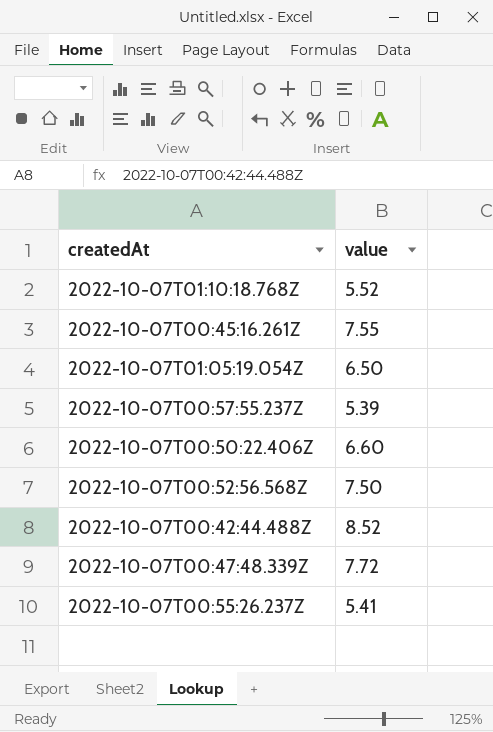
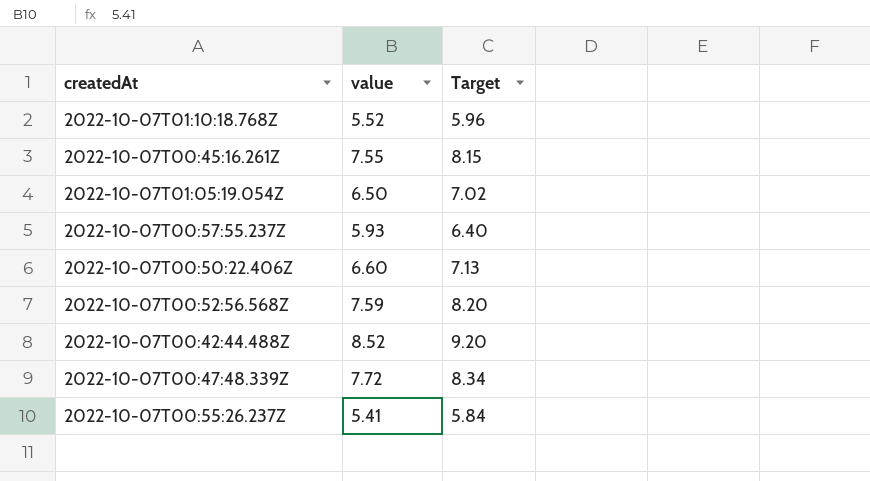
column Target | formula: none -> [value] * 1.08
2022-10-07T00:57:55.237Z | value: 5.39 -> 5.93
2022-10-07T00:52:56.568Z | value: 7.50 -> 7.59

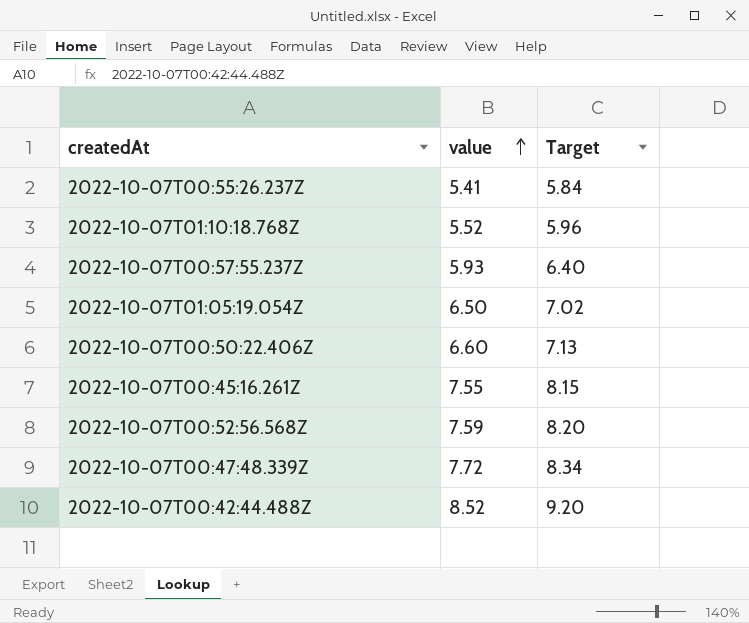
row order: none -> value ascending

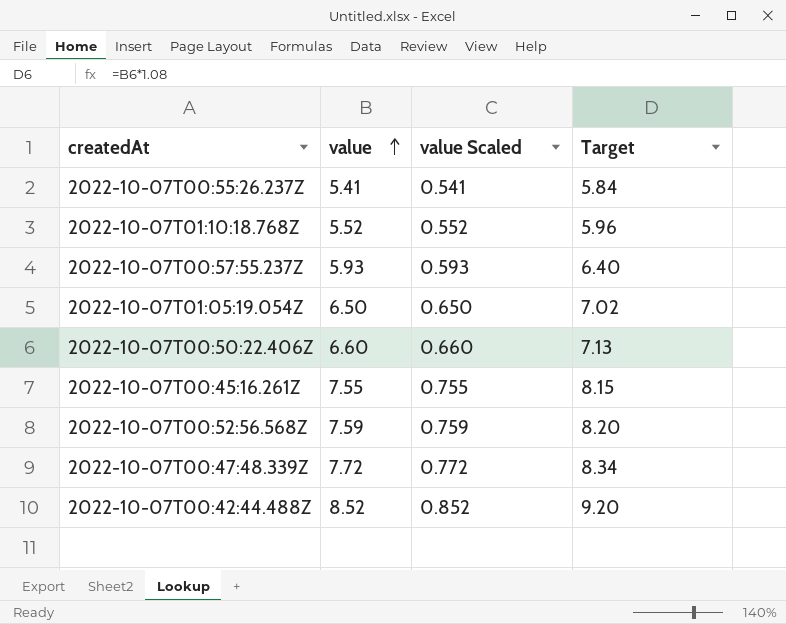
column value Scaled | formula: none -> [value] * 0.1

